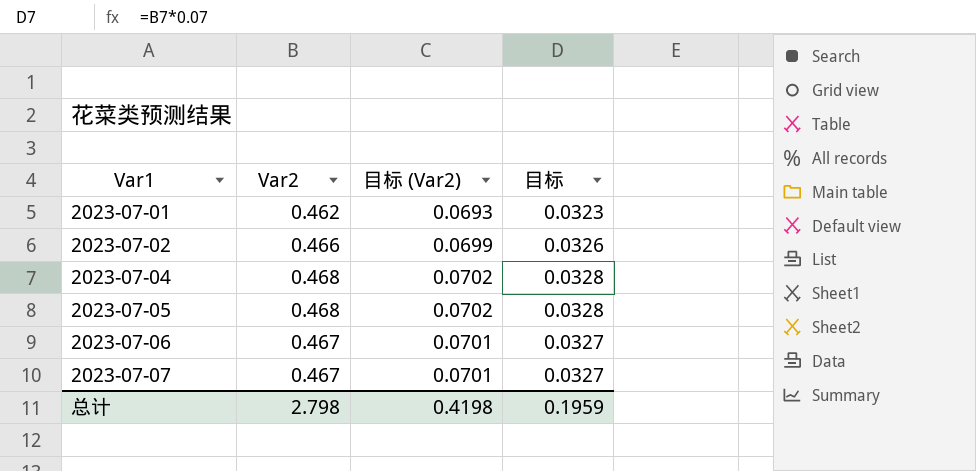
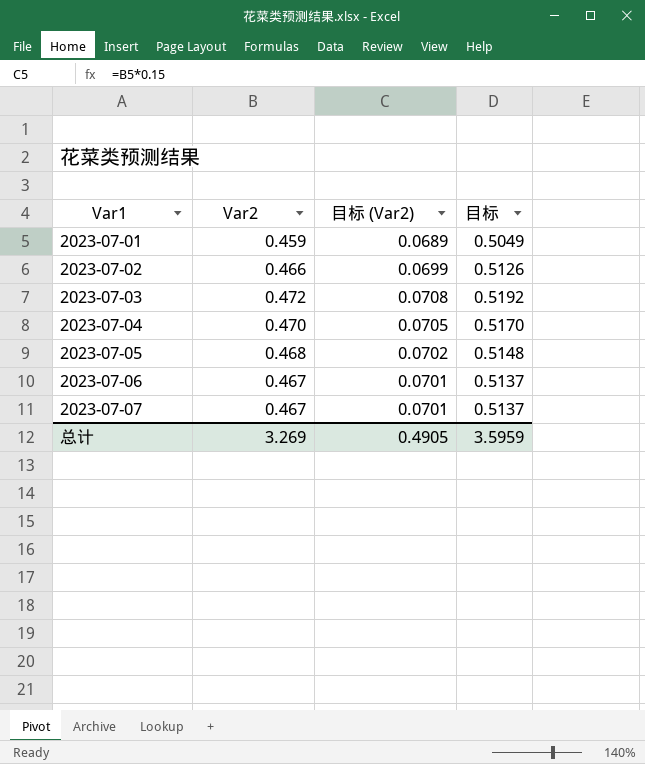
column 目标 | formula: [Var2] * 0.07 -> [Var2] * 1.1
2023-07-01 | Var2: 0.462 -> 0.459
2023-07-01 | 目标 (Var2): 0.0693 -> 0.0689
row 2023-07-03: none -> 0.472 | 0.0708 | 0.5192
2023-07-04 | Var2: 0.468 -> 0.470
2023-07-04 | 目标 (Var2): 0.0702 -> 0.0705
总计 | Var2: 2.798 -> 3.269
总计 | 目标 (Var2): 0.4198 -> 0.4905
总计 | 目标: 0.1959 -> 3.5959

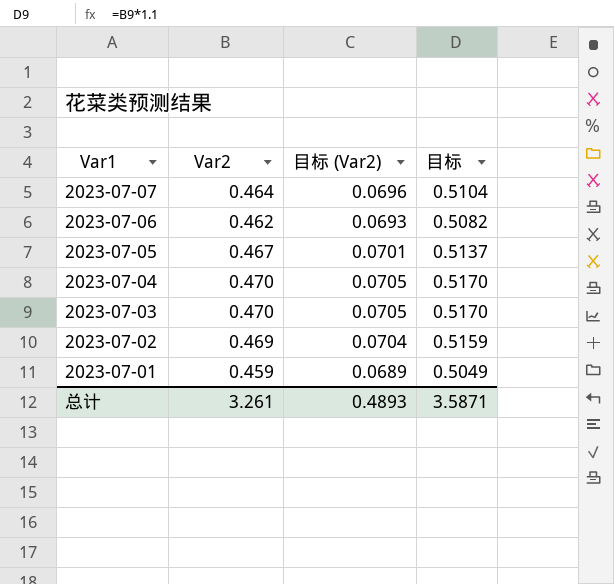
row order: Var1 ascending -> Var1 descending
2023-07-07 | Var2: 0.467 -> 0.464
2023-07-07 | 目标 (Var2): 0.0701 -> 0.0696
2023-07-07 | 目标: 0.5137 -> 0.5104
2023-07-06 | Var2: 0.467 -> 0.462
2023-07-06 | 目标 (Var2): 0.0701 -> 0.0693
2023-07-06 | 目标: 0.5137 -> 0.5082
2023-07-05 | Var2: 0.468 -> 0.467
2023-07-05 | 目标 (Var2): 0.0702 -> 0.0701
2023-07-05 | 目标: 0.5148 -> 0.5137
2023-07-03 | Var2: 0.472 -> 0.470
2023-07-03 | 目标 (Var2): 0.0708 -> 0.0705
2023-07-03 | 目标: 0.5192 -> 0.5170
2023-07-02 | Var2: 0.466 -> 0.469
2023-07-02 | 目标 (Var2): 0.0699 -> 0.0704
2023-07-02 | 目标: 0.5126 -> 0.5159
总计 | Var2: 3.269 -> 3.261
总计 | 目标 (Var2): 0.4905 -> 0.4893
总计 | 目标: 3.5959 -> 3.5871

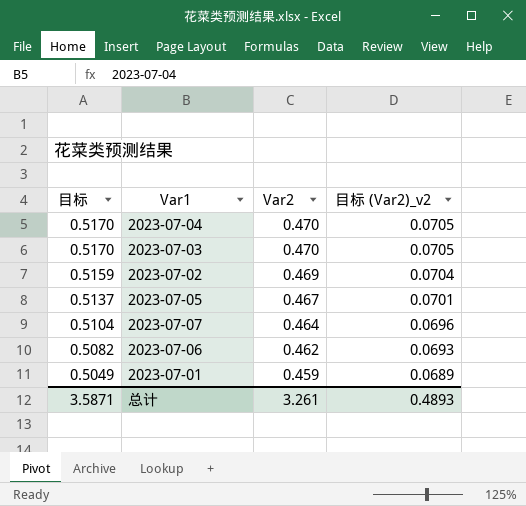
row order: Var1 descending -> 目标 descending
column 目标 | position: 4 -> 1
column name: 目标 (Var2) -> 目标 (Var2)_v2

